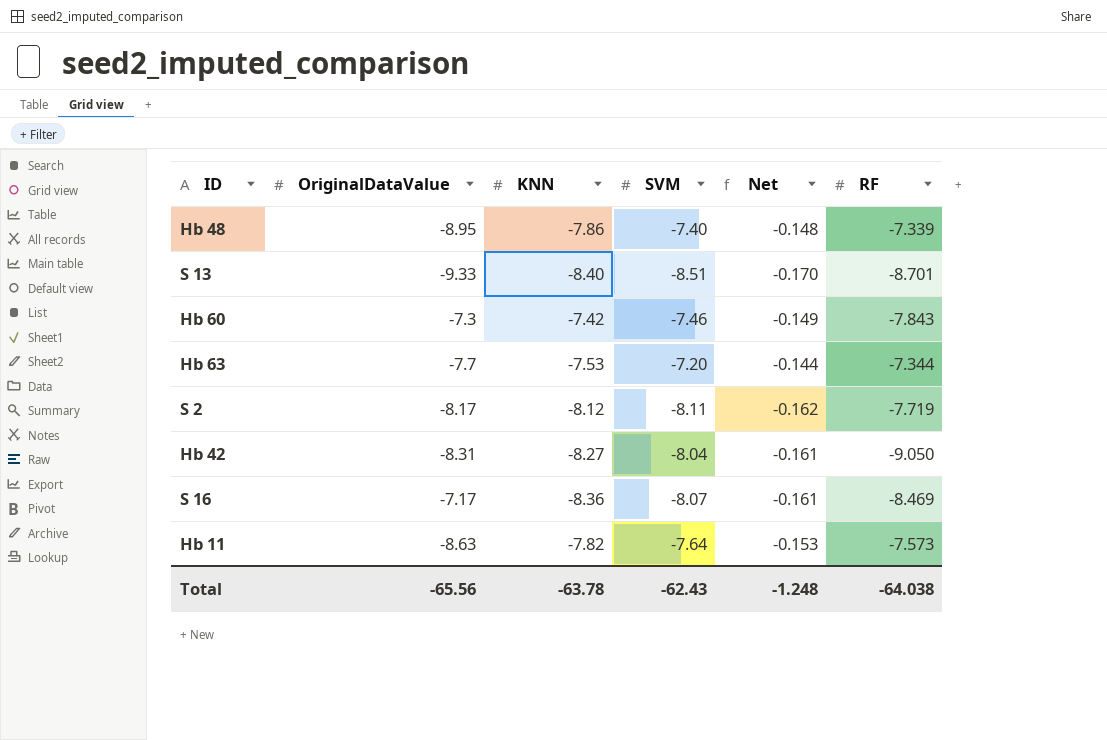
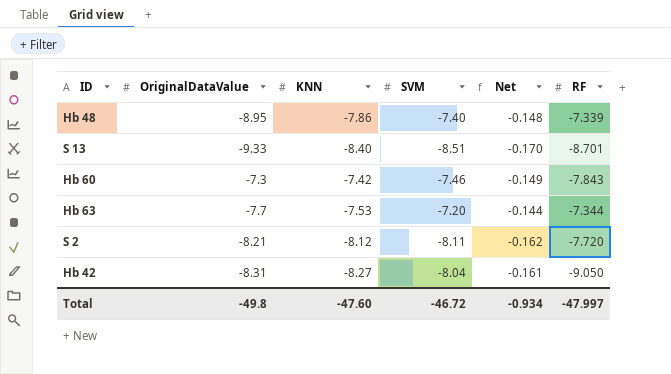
row S 16: -7.17 | -8.36 | -8.07 | -0.161 | -8.469 -> none
row Hb 11: -8.63 | -7.82 | -7.64 | -0.153 | -7.573 -> none
S 2 | OriginalDataValue: -8.17 -> -8.21
S 2 | RF: -7.719 -> -7.720
Total | OriginalDataValue: -65.56 -> -49.8
Total | KNN: -63.78 -> -47.60
Total | SVM: -62.43 -> -46.72
Total | Net: -1.248 -> -0.934
Total | RF: -64.038 -> -47.997

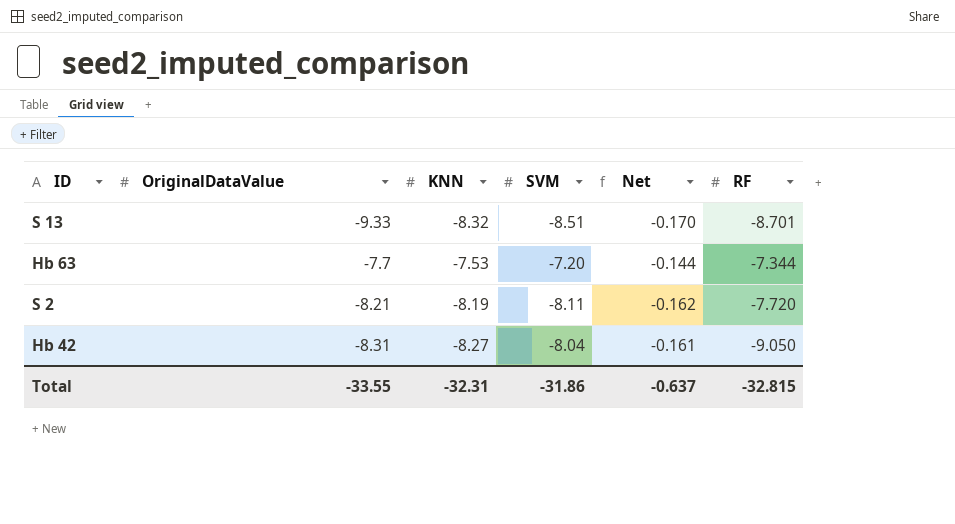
row Hb 48: -8.95 | -7.86 | -7.40 | -0.148 | -7.339 -> none
row Hb 60: -7.3 | -7.42 | -7.46 | -0.149 | -7.843 -> none
S 13 | KNN: -8.40 -> -8.32
S 2 | KNN: -8.12 -> -8.19
Total | OriginalDataValue: -49.8 -> -33.55
Total | KNN: -47.60 -> -32.31
Total | SVM: -46.72 -> -31.86
Total | Net: -0.934 -> -0.637
Total | RF: -47.997 -> -32.815

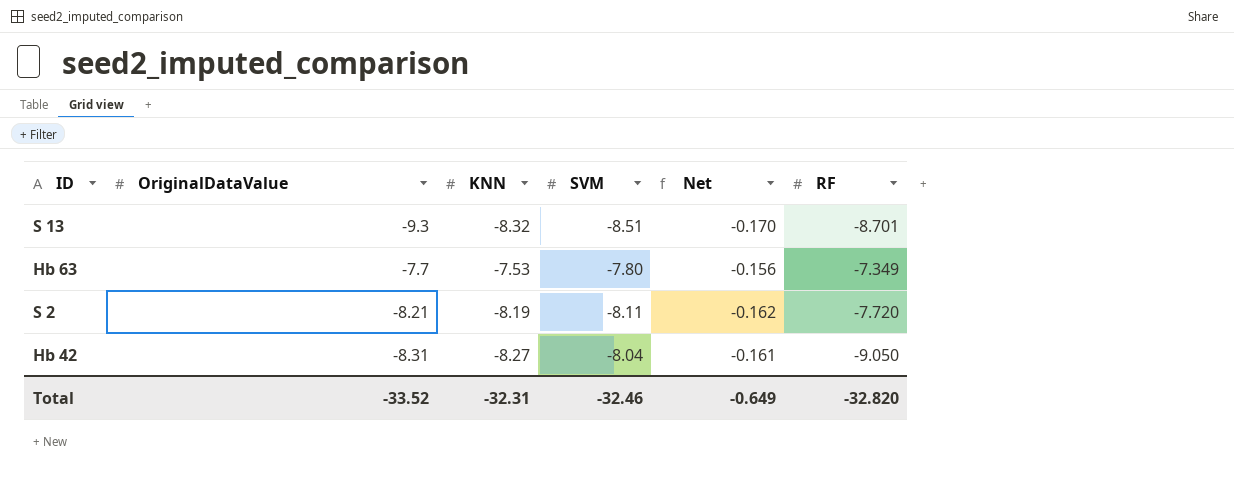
S 13 | OriginalDataValue: -9.33 -> -9.3
Hb 63 | SVM: -7.20 -> -7.80
Hb 63 | Net: -0.144 -> -0.156
Hb 63 | RF: -7.344 -> -7.349
Total | OriginalDataValue: -33.55 -> -33.52
Total | SVM: -31.86 -> -32.46
Total | Net: -0.637 -> -0.649
Total | RF: -32.815 -> -32.820

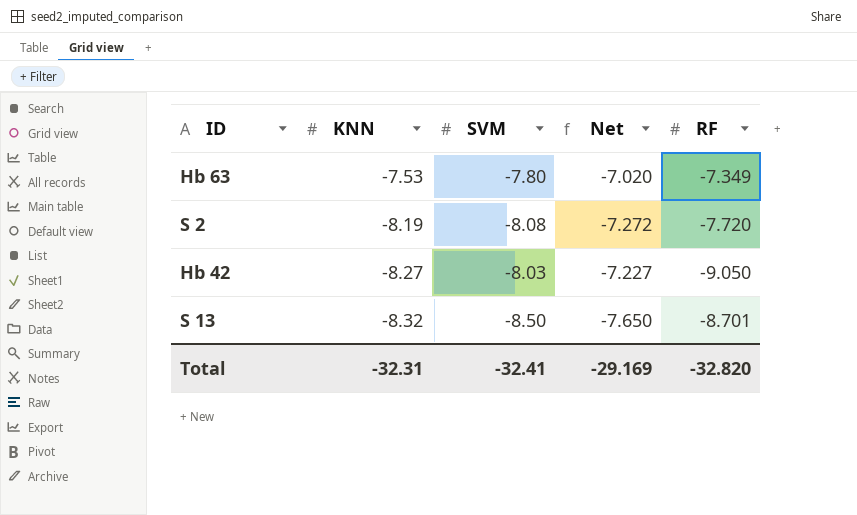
row order: none -> KNN descending
column OriginalDataValue | position: 2 -> none
column Net | formula: [SVM] * 0.02 -> [SVM] * 0.9
S 2 | SVM: -8.11 -> -8.08
Hb 42 | SVM: -8.04 -> -8.03
S 13 | SVM: -8.51 -> -8.50
Total | SVM: -32.46 -> -32.41
Total | Net: -0.649 -> -29.169

